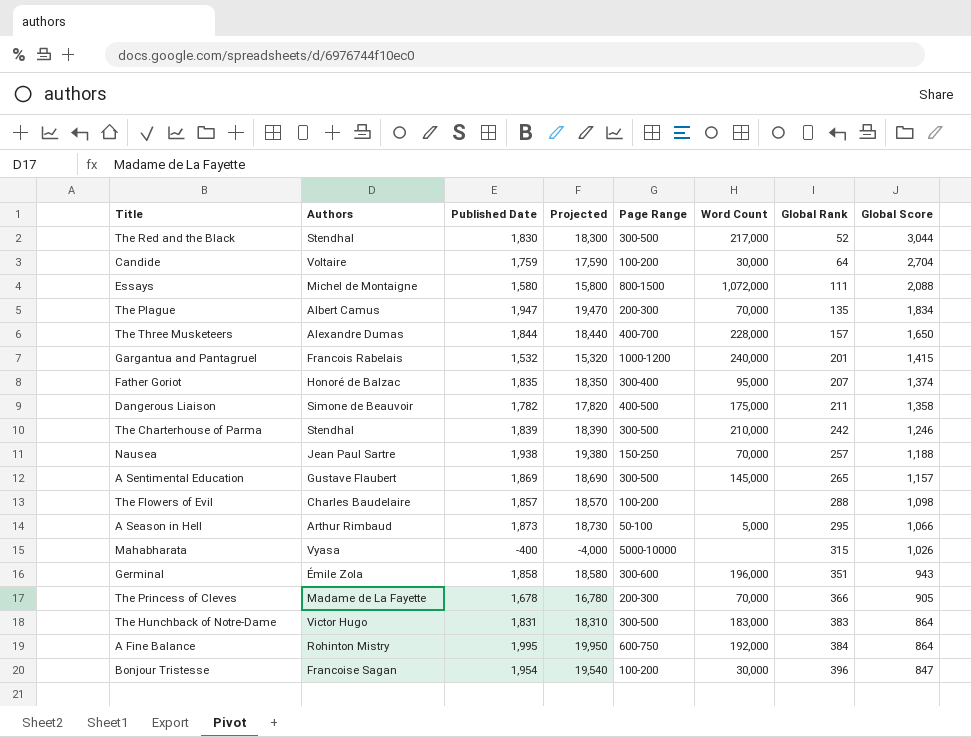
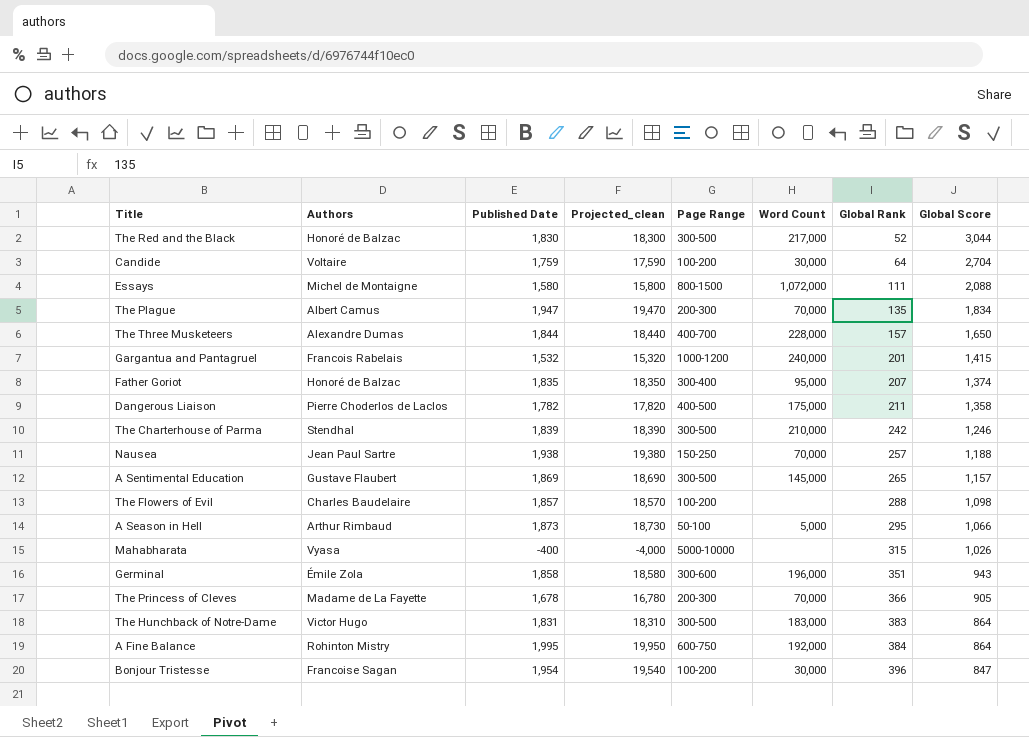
column name: Projected -> Projected_clean
The Red and the Black | Authors: Stendhal -> Honoré de Balzac
Dangerous Liaison | Authors: Simone de Beauvoir -> Pierre Choderlos de Laclos

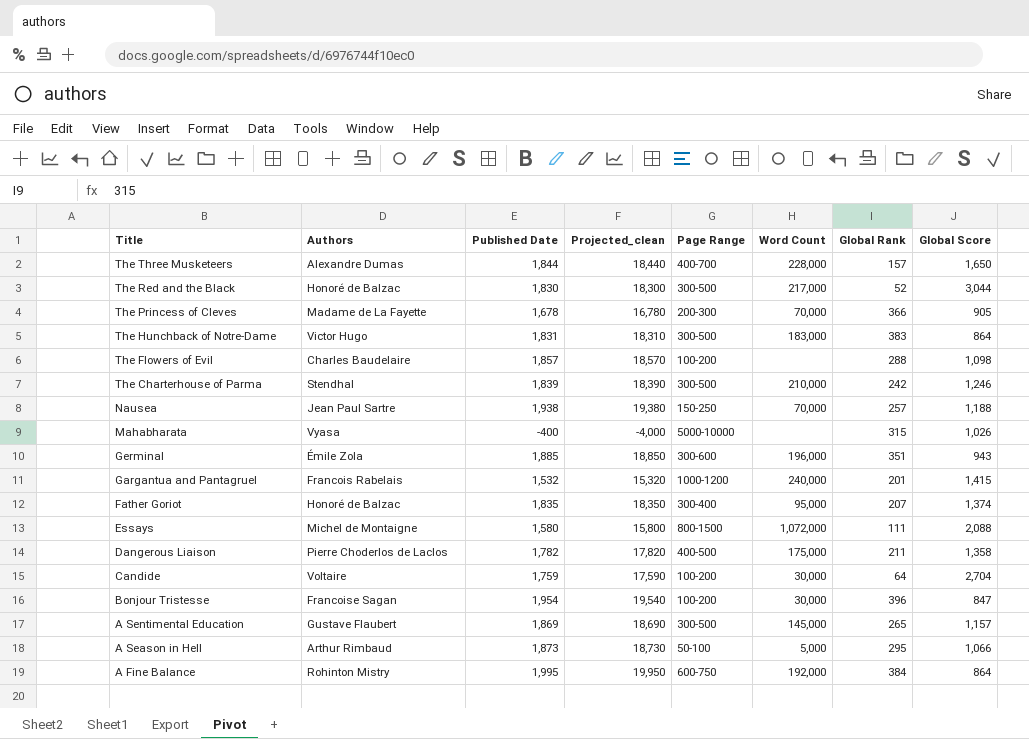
row order: Global Rank ascending -> Title descending
row The Plague: Albert Camus | 1,947 | 19,470 | 200-300 | 70,000 | 135 | 1,834 -> none
Germinal | Published Date: 1,858 -> 1,885
Germinal | Projected_clean: 18,580 -> 18,850

